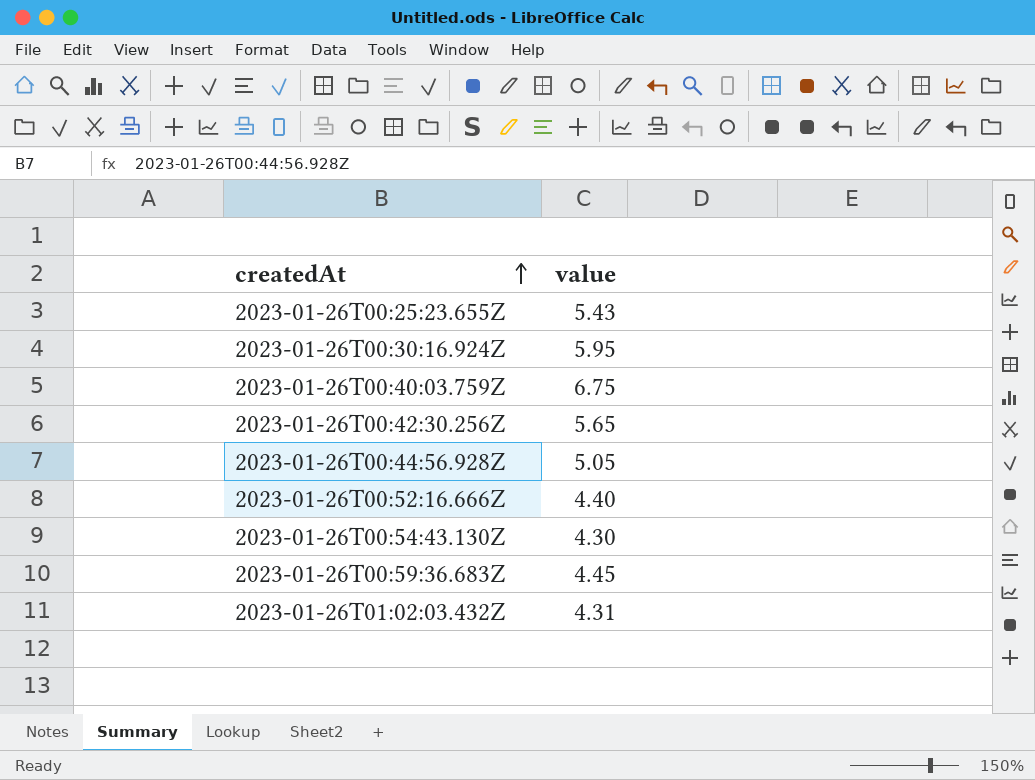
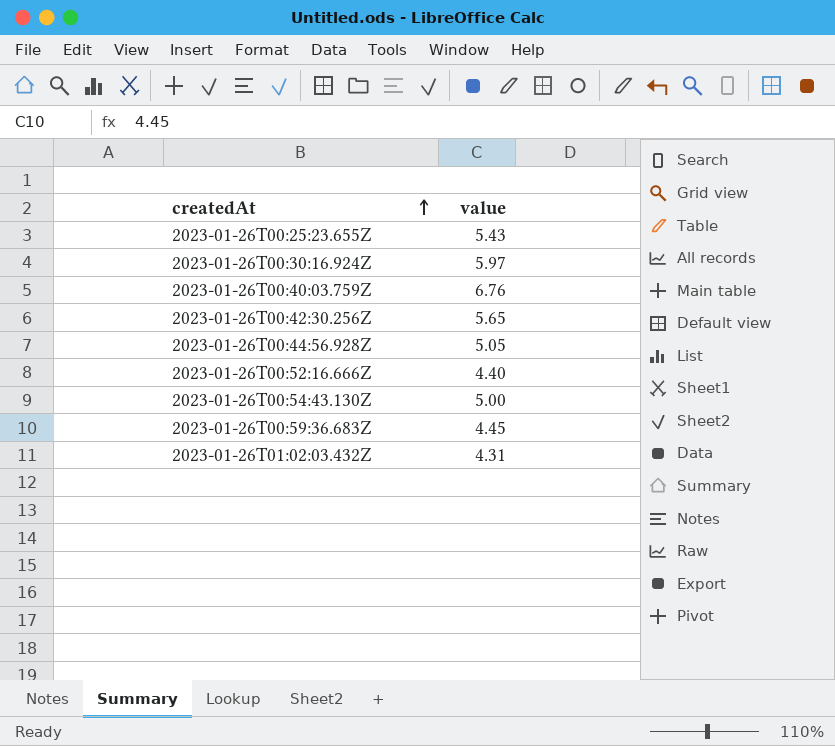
2023-01-26T00:30:16.924Z | value: 5.95 -> 5.97
2023-01-26T00:40:03.759Z | value: 6.75 -> 6.76
2023-01-26T00:54:43.130Z | value: 4.30 -> 5.00

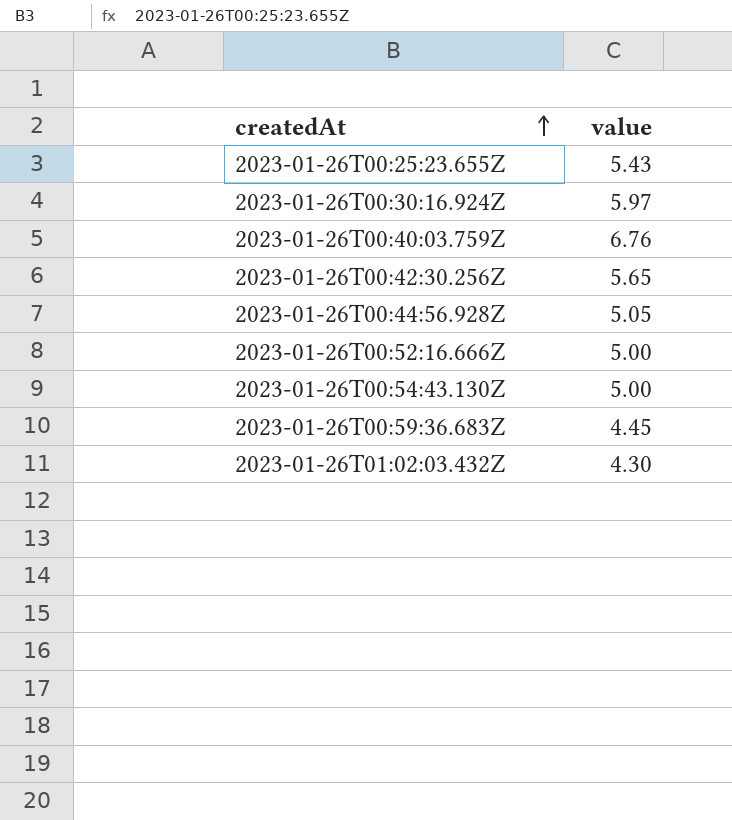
2023-01-26T00:52:16.666Z | value: 4.40 -> 5.00
2023-01-26T01:02:03.432Z | value: 4.31 -> 4.30

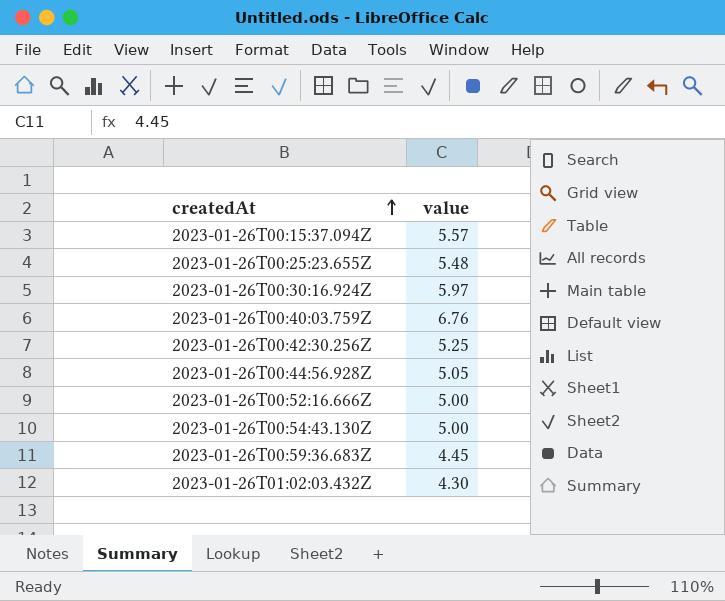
row 2023-01-26T00:15:37.094Z: none -> 5.57
2023-01-26T00:25:23.655Z | value: 5.43 -> 5.48
2023-01-26T00:42:30.256Z | value: 5.65 -> 5.25

